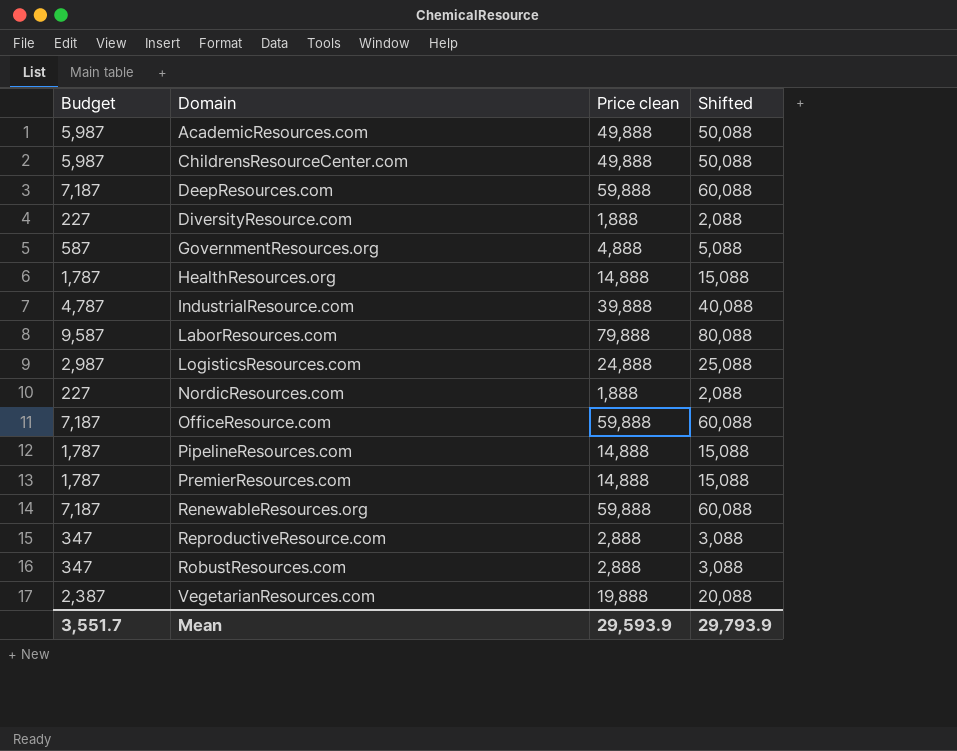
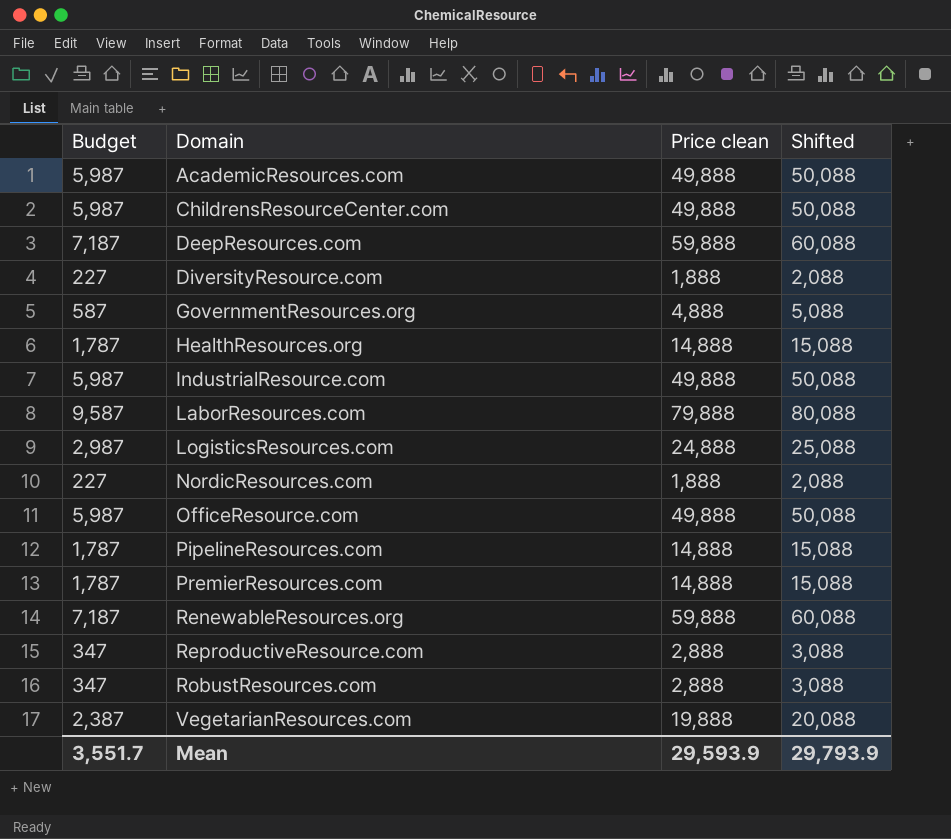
IndustrialResource.com | Budget: 4,787 -> 5,987
IndustrialResource.com | Price clean: 39,888 -> 49,888
IndustrialResource.com | Shifted: 40,088 -> 50,088
OfficeResource.com | Budget: 7,187 -> 5,987
OfficeResource.com | Price clean: 59,888 -> 49,888
OfficeResource.com | Shifted: 60,088 -> 50,088

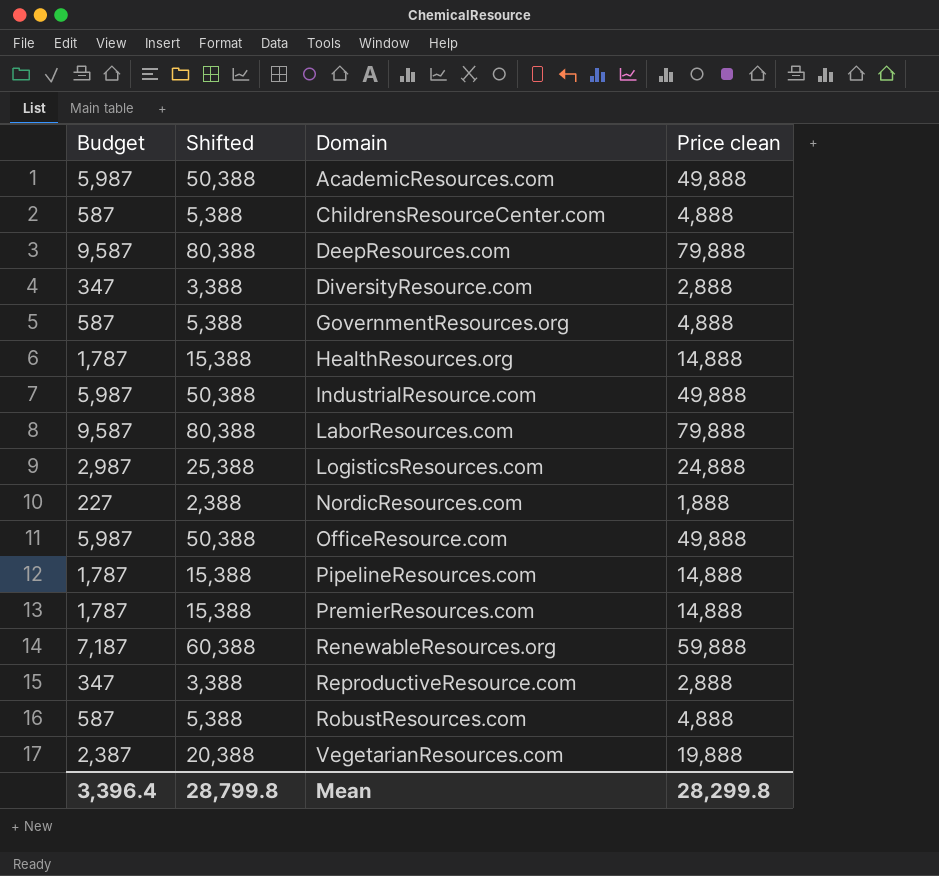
column Shifted | formula: [Price clean] + 200 -> [Price clean] + 500
column Shifted | position: 4 -> 2
ChildrensResourceCenter.com | Budget: 5,987 -> 587
ChildrensResourceCenter.com | Price clean: 49,888 -> 4,888
DeepResources.com | Budget: 7,187 -> 9,587
DeepResources.com | Price clean: 59,888 -> 79,888
DiversityResource.com | Budget: 227 -> 347
DiversityResource.com | Price clean: 1,888 -> 2,888
RobustResources.com | Budget: 347 -> 587
RobustResources.com | Price clean: 2,888 -> 4,888
Mean | Budget: 3,551.7 -> 3,396.4
Mean | Shifted: 29,793.9 -> 28,799.8
Mean | Price clean: 29,593.9 -> 28,299.8

